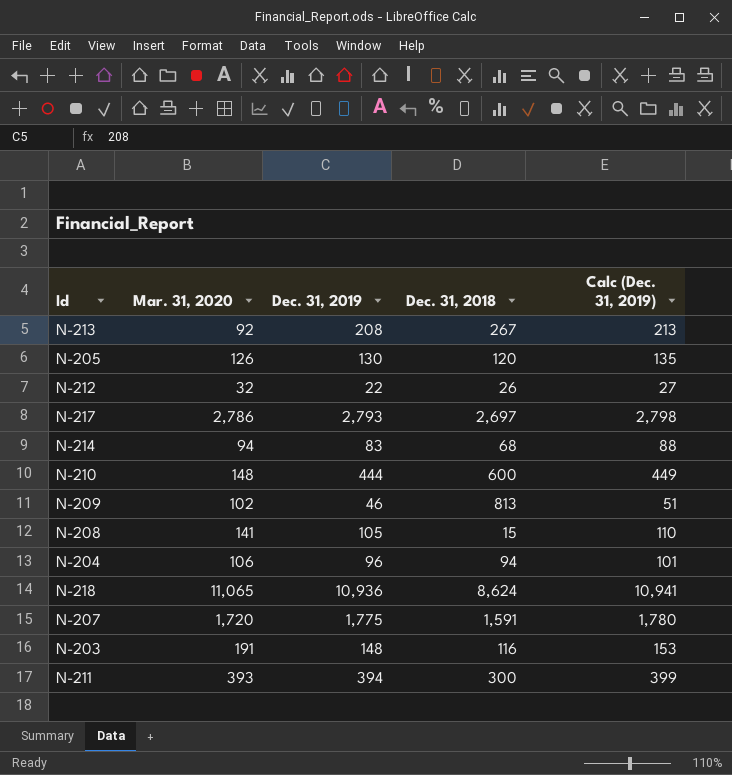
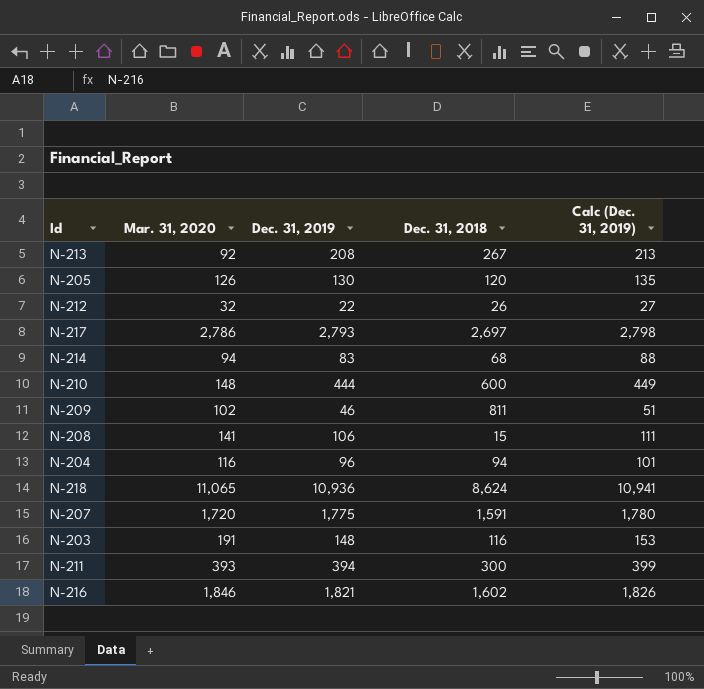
N-209 | Dec. 31, 2018: 813 -> 811
N-208 | Dec. 31, 2019: 105 -> 106
N-208 | Calc (Dec. 31, 2019): 110 -> 111
N-204 | Mar. 31, 2020: 106 -> 116
row N-216: none -> 1,846 | 1,821 | 1,602 | 1,826

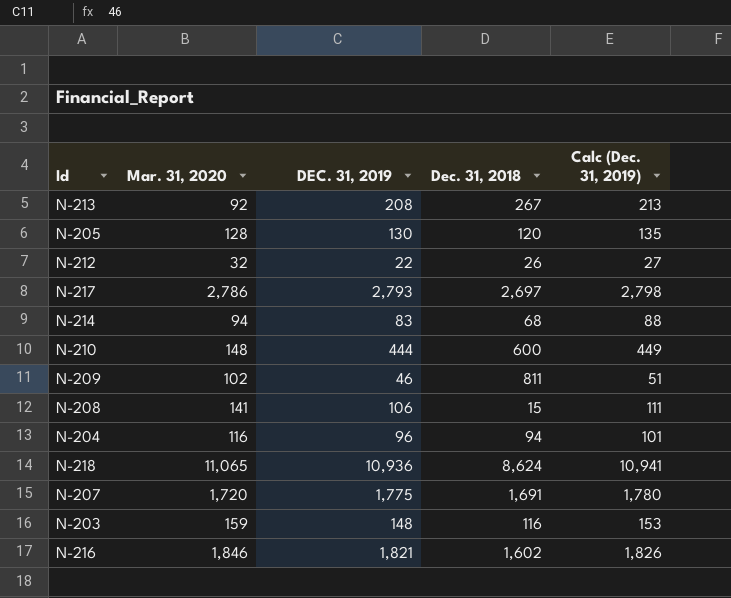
column name: Dec. 31, 2019 -> DEC. 31, 2019
row N-211: 393 | 394 | 300 | 399 -> none
N-205 | Mar. 31, 2020: 126 -> 128
N-207 | Dec. 31, 2018: 1,591 -> 1,691
N-203 | Mar. 31, 2020: 191 -> 159

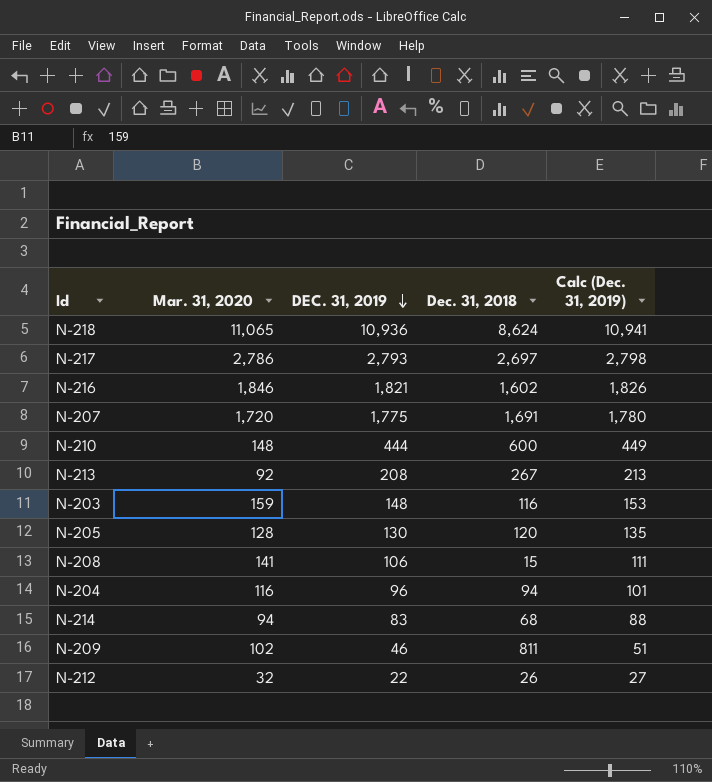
row order: none -> DEC. 31, 2019 descending

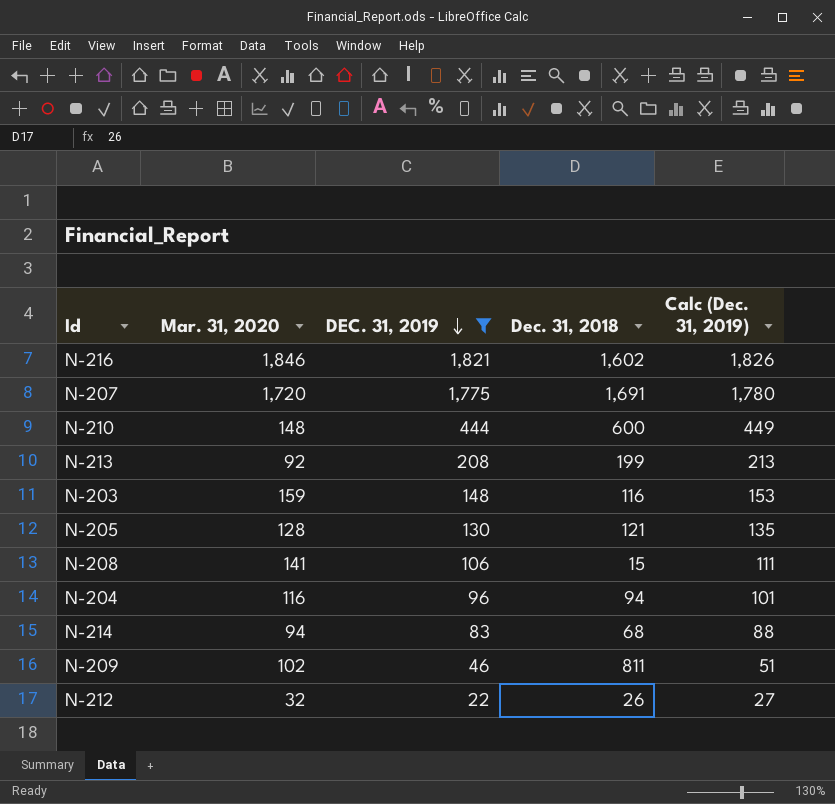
filter: none -> DEC. 31, 2019 <= 1,821
N-213 | Dec. 31, 2018: 267 -> 199
N-205 | Dec. 31, 2018: 120 -> 121

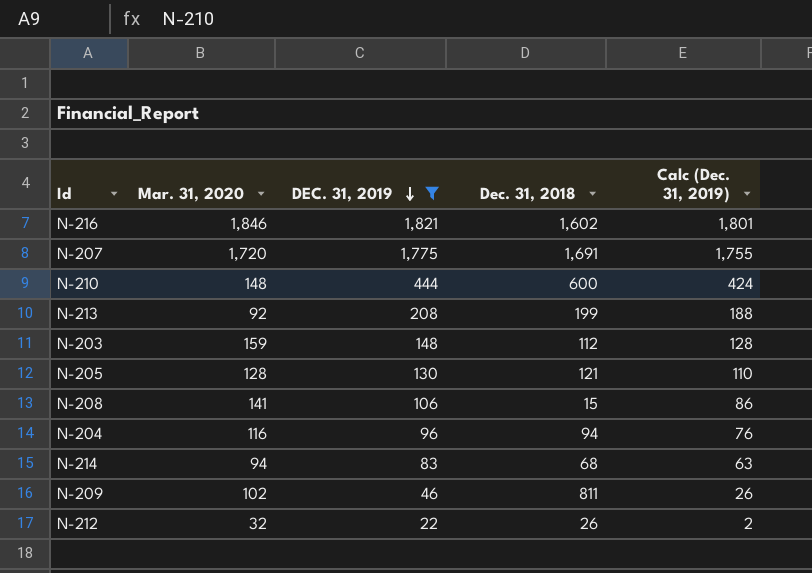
column Calc (Dec. 31, 2019) | formula: [DEC. 31, 2019] + 5 -> [DEC. 31, 2019] - 20
N-203 | Dec. 31, 2018: 116 -> 112

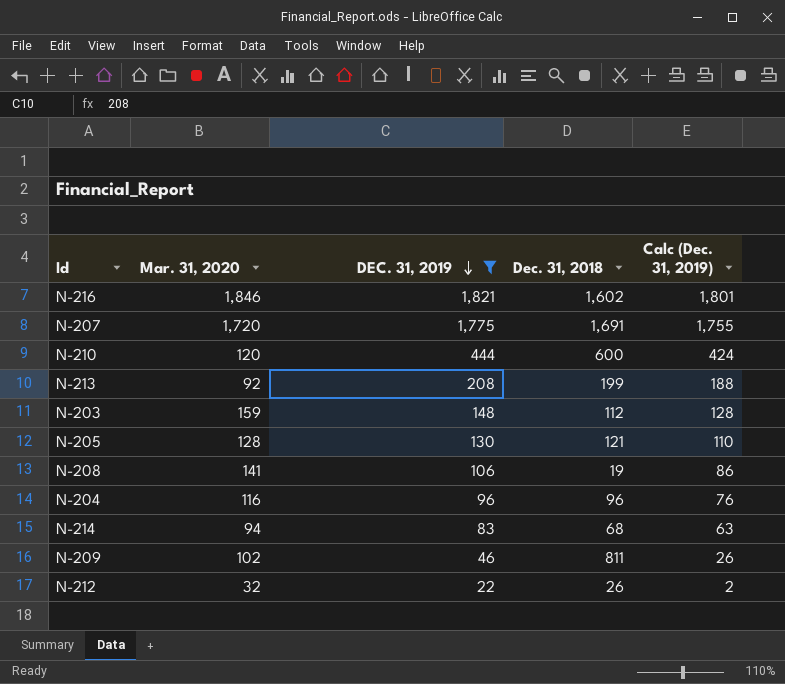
N-210 | Mar. 31, 2020: 148 -> 120
N-208 | Dec. 31, 2018: 15 -> 19
N-204 | Dec. 31, 2018: 94 -> 96

